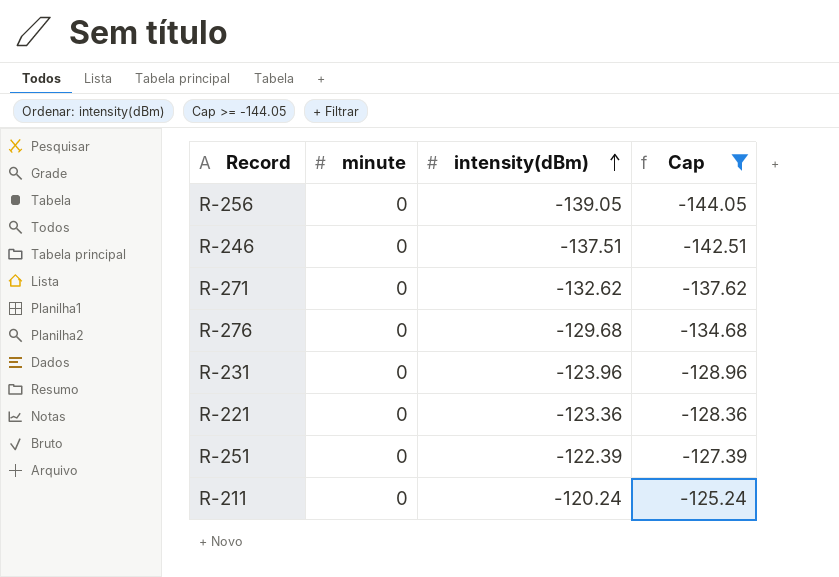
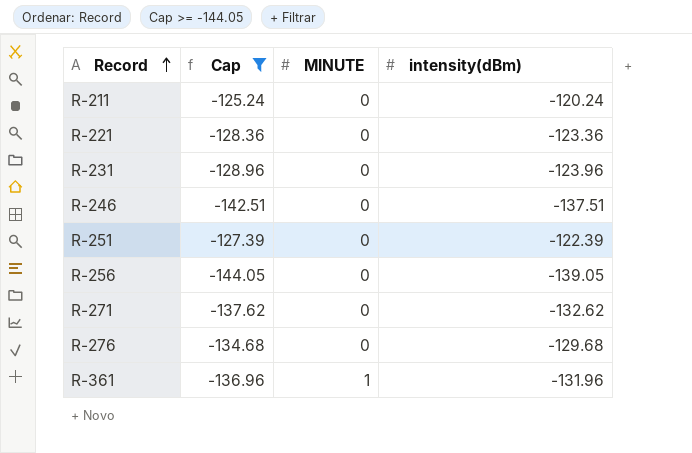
row order: intensity(dBm) ascending -> Record ascending
column Cap | position: 4 -> 2
column name: minute -> MINUTE
row R-361: none -> -136.96 | 1 | -131.96

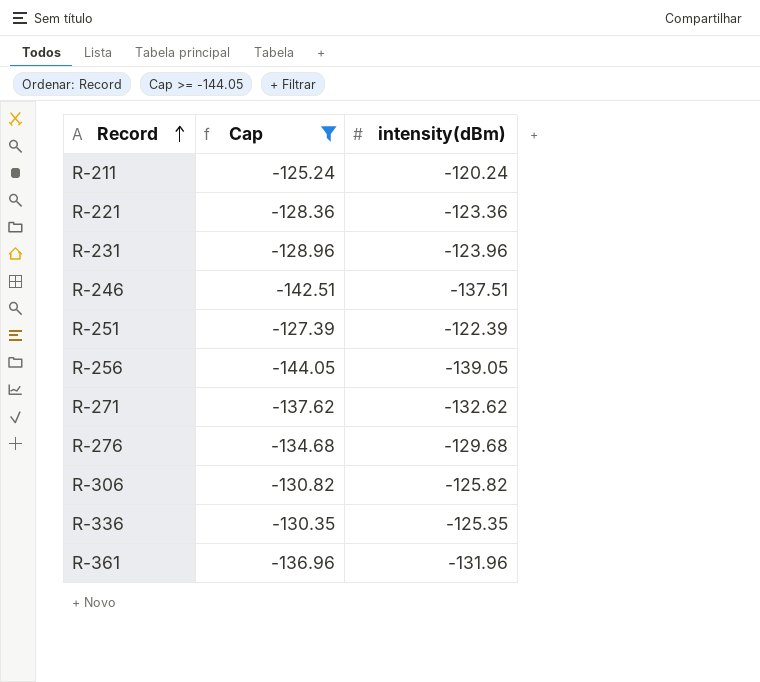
column MINUTE | position: 3 -> none
row R-306: none -> -130.82 | -125.82
row R-336: none -> -130.35 | -125.35

